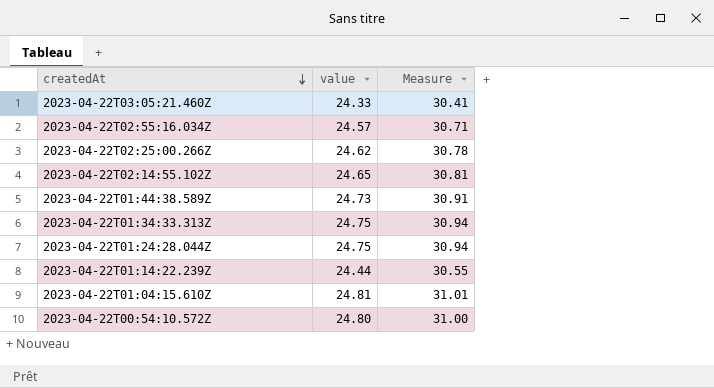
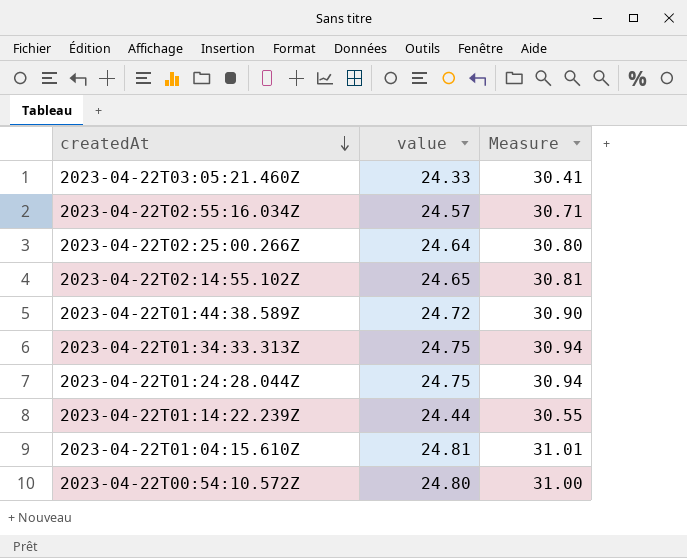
2023-04-22T02:25:00.266Z | value: 24.62 -> 24.64
2023-04-22T02:25:00.266Z | Measure: 30.78 -> 30.80
2023-04-22T01:44:38.589Z | value: 24.73 -> 24.72
2023-04-22T01:44:38.589Z | Measure: 30.91 -> 30.90

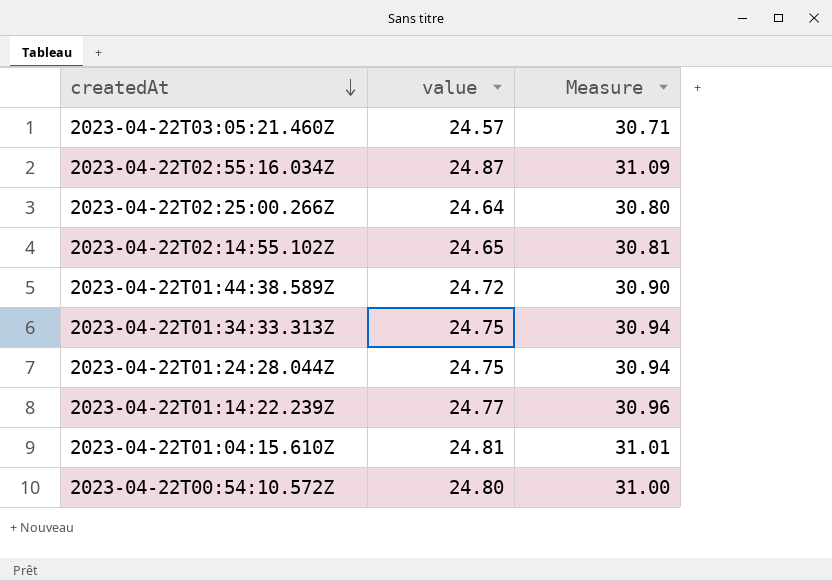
2023-04-22T03:05:21.460Z | value: 24.33 -> 24.57
2023-04-22T03:05:21.460Z | Measure: 30.41 -> 30.71
2023-04-22T02:55:16.034Z | value: 24.57 -> 24.87
2023-04-22T02:55:16.034Z | Measure: 30.71 -> 31.09
2023-04-22T01:14:22.239Z | value: 24.44 -> 24.77
2023-04-22T01:14:22.239Z | Measure: 30.55 -> 30.96

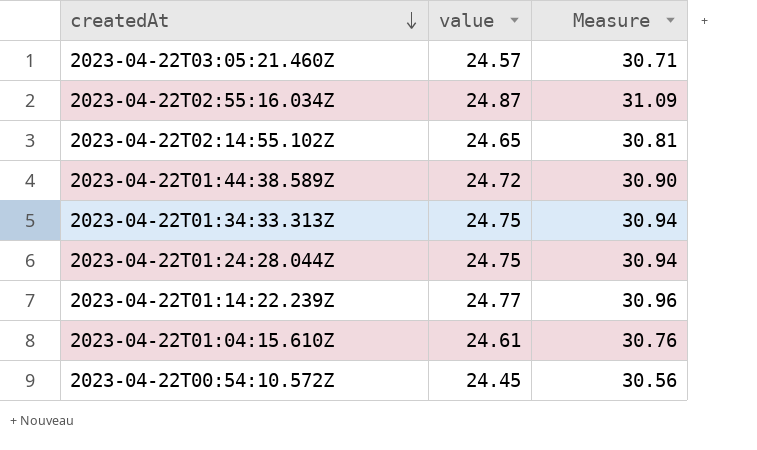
row 2023-04-22T02:25:00.266Z: 24.64 | 30.80 -> none
2023-04-22T01:04:15.610Z | value: 24.81 -> 24.61
2023-04-22T01:04:15.610Z | Measure: 31.01 -> 30.76
2023-04-22T00:54:10.572Z | value: 24.80 -> 24.45
2023-04-22T00:54:10.572Z | Measure: 31.00 -> 30.56

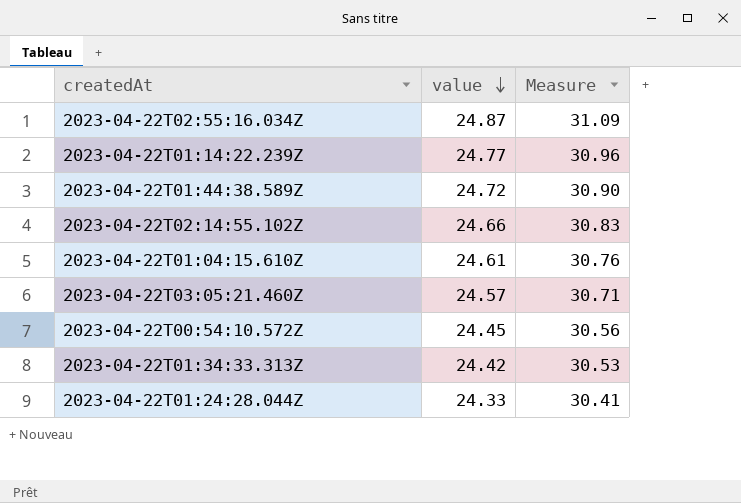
row order: createdAt descending -> value descending
2023-04-22T02:14:55.102Z | value: 24.65 -> 24.66
2023-04-22T02:14:55.102Z | Measure: 30.81 -> 30.83
2023-04-22T01:34:33.313Z | value: 24.75 -> 24.42
2023-04-22T01:34:33.313Z | Measure: 30.94 -> 30.53
2023-04-22T01:24:28.044Z | value: 24.75 -> 24.33
2023-04-22T01:24:28.044Z | Measure: 30.94 -> 30.41

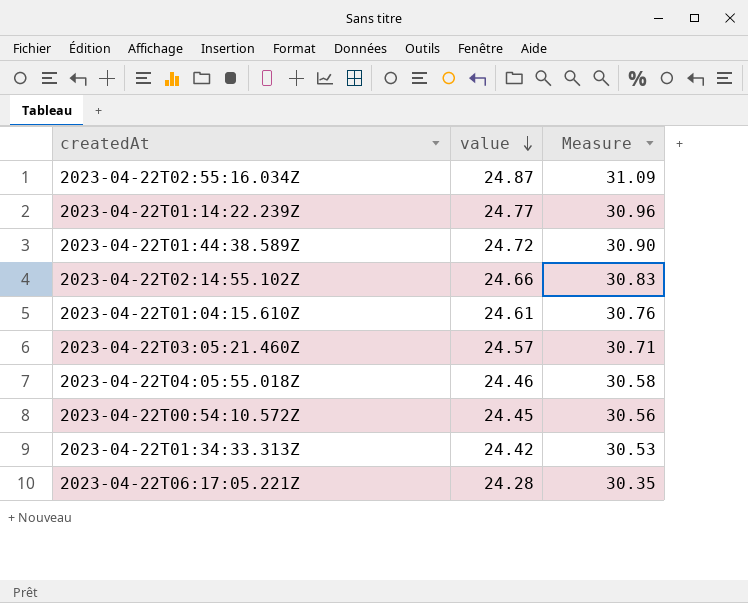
row 2023-04-22T01:24:28.044Z: 24.33 | 30.41 -> none
row 2023-04-22T04:05:55.018Z: none -> 24.46 | 30.58
row 2023-04-22T06:17:05.221Z: none -> 24.28 | 30.35

